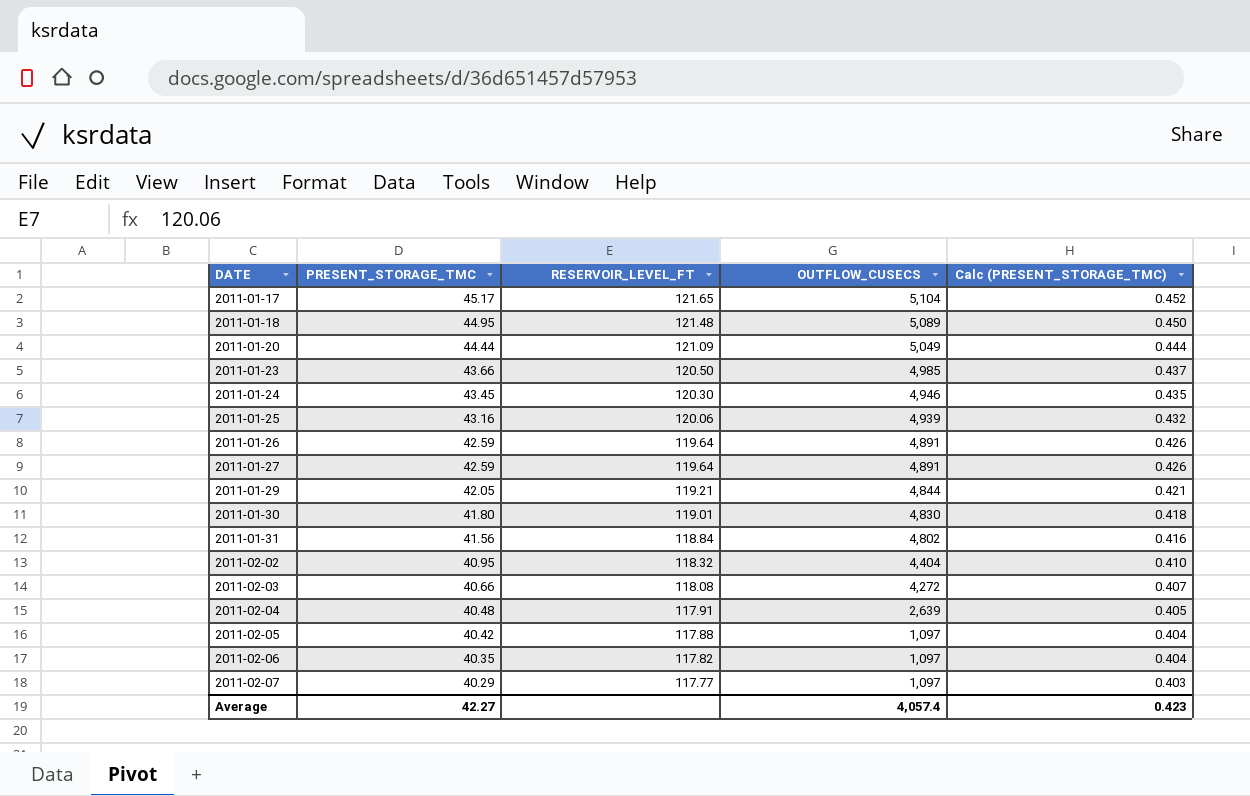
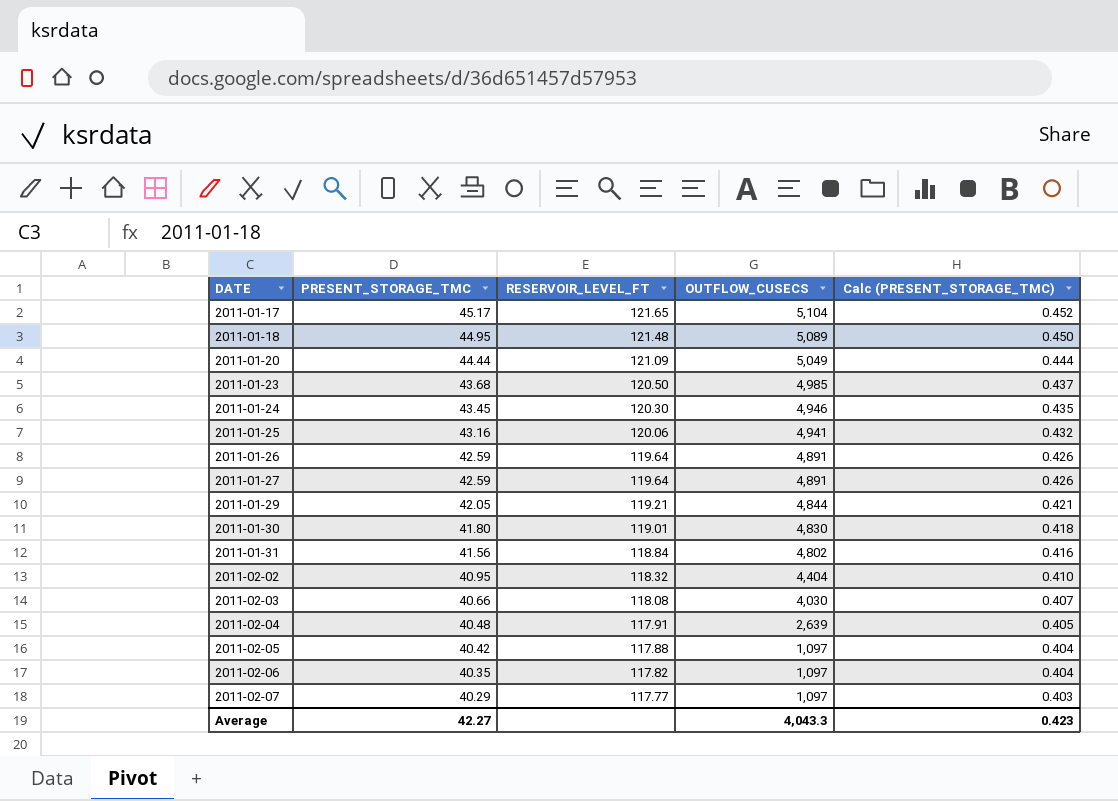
2011-01-23 | PRESENT_STORAGE_TMC: 43.66 -> 43.68
2011-01-25 | OUTFLOW_CUSECS: 4,939 -> 4,941
2011-02-03 | OUTFLOW_CUSECS: 4,272 -> 4,030
Average | OUTFLOW_CUSECS: 4,057.4 -> 4,043.3

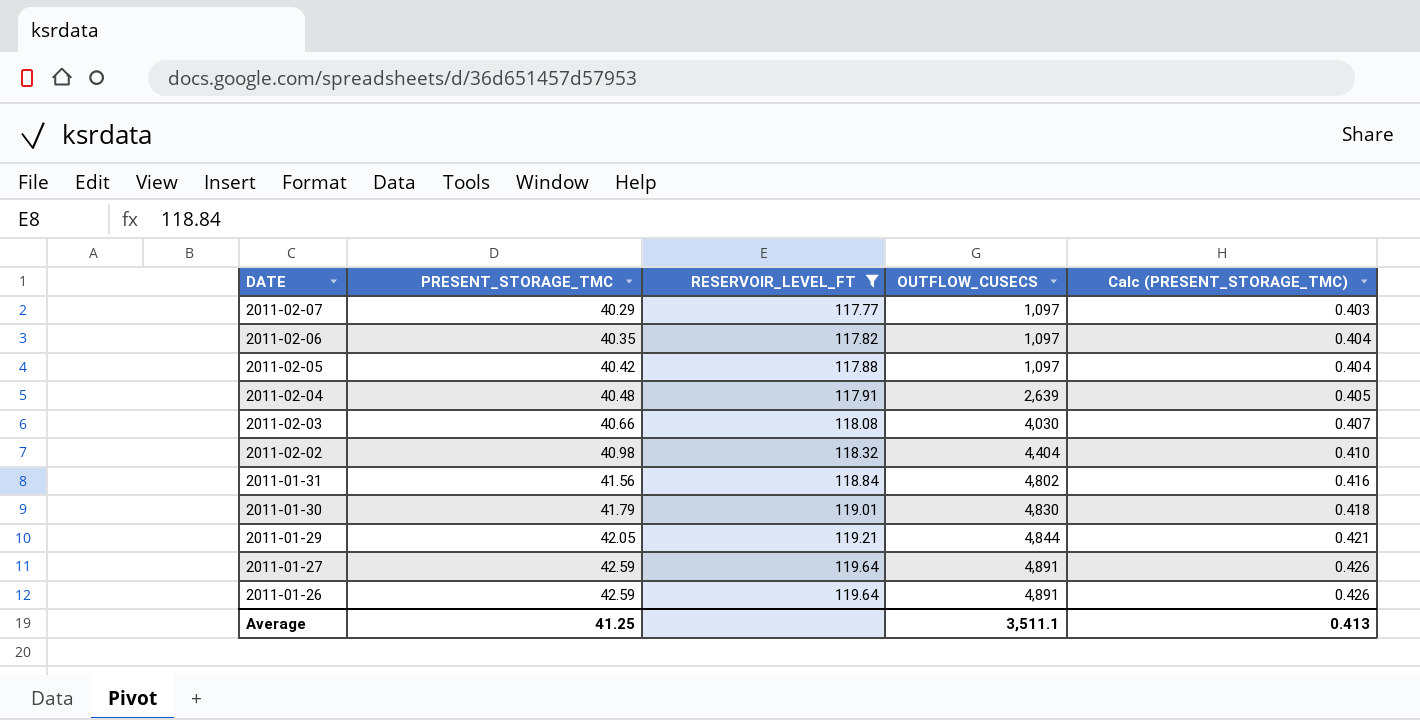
filter: none -> RESERVOIR_LEVEL_FT <= 119.64
row order: DATE ascending -> DATE descending
2011-02-02 | PRESENT_STORAGE_TMC: 40.95 -> 40.98
2011-01-30 | PRESENT_STORAGE_TMC: 41.80 -> 41.79
Average | PRESENT_STORAGE_TMC: 42.27 -> 41.25
Average | OUTFLOW_CUSECS: 4,043.3 -> 3,511.1
Average | Calc (PRESENT_STORAGE_TMC): 0.423 -> 0.413

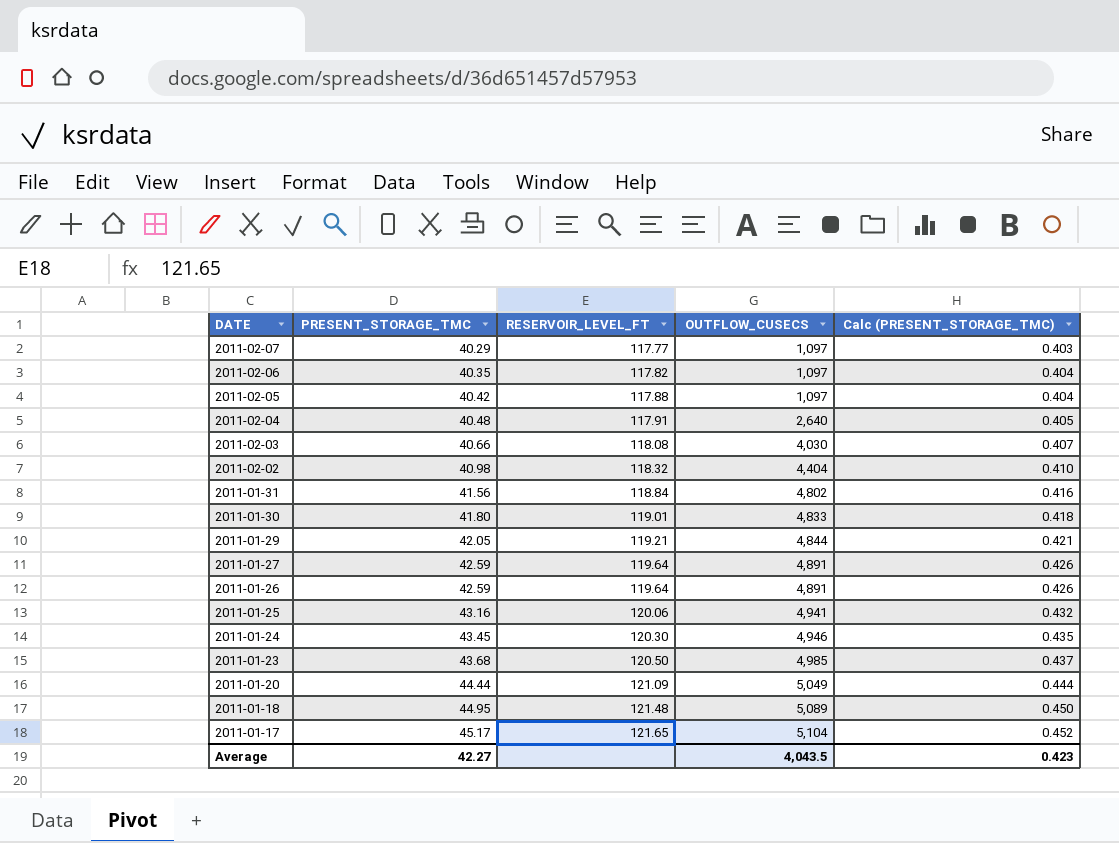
filter: RESERVOIR_LEVEL_FT <= 119.64 -> none
2011-02-04 | OUTFLOW_CUSECS: 2,639 -> 2,640
2011-01-30 | PRESENT_STORAGE_TMC: 41.79 -> 41.80
2011-01-30 | OUTFLOW_CUSECS: 4,830 -> 4,833
Average | PRESENT_STORAGE_TMC: 41.25 -> 42.27
Average | OUTFLOW_CUSECS: 3,511.1 -> 4,043.5
Average | Calc (PRESENT_STORAGE_TMC): 0.413 -> 0.423

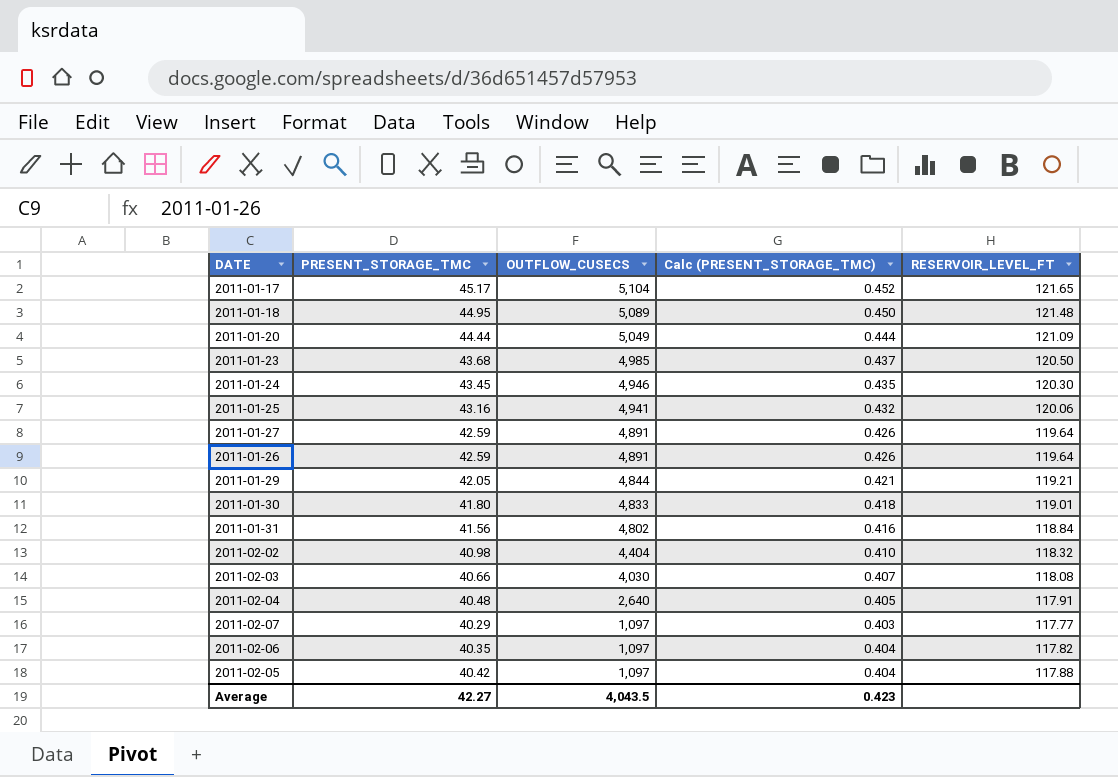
row order: DATE descending -> OUTFLOW_CUSECS descending
column RESERVOIR_LEVEL_FT | position: 3 -> 5

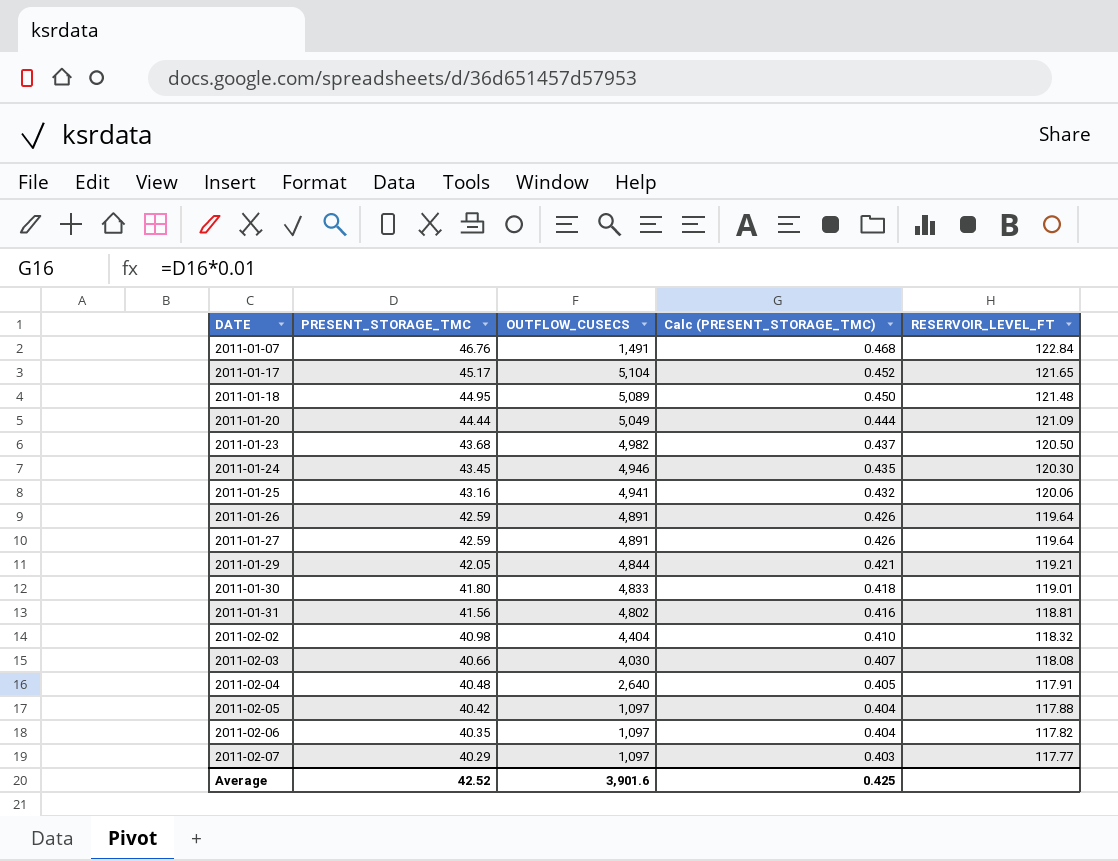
row order: OUTFLOW_CUSECS descending -> DATE ascending
row 2011-01-07: none -> 46.76 | 1,491 | 0.468 | 122.84
2011-01-23 | OUTFLOW_CUSECS: 4,985 -> 4,982
2011-01-31 | RESERVOIR_LEVEL_FT: 118.84 -> 118.81
Average | PRESENT_STORAGE_TMC: 42.27 -> 42.52
Average | OUTFLOW_CUSECS: 4,043.5 -> 3,901.6
Average | Calc (PRESENT_STORAGE_TMC): 0.423 -> 0.425

